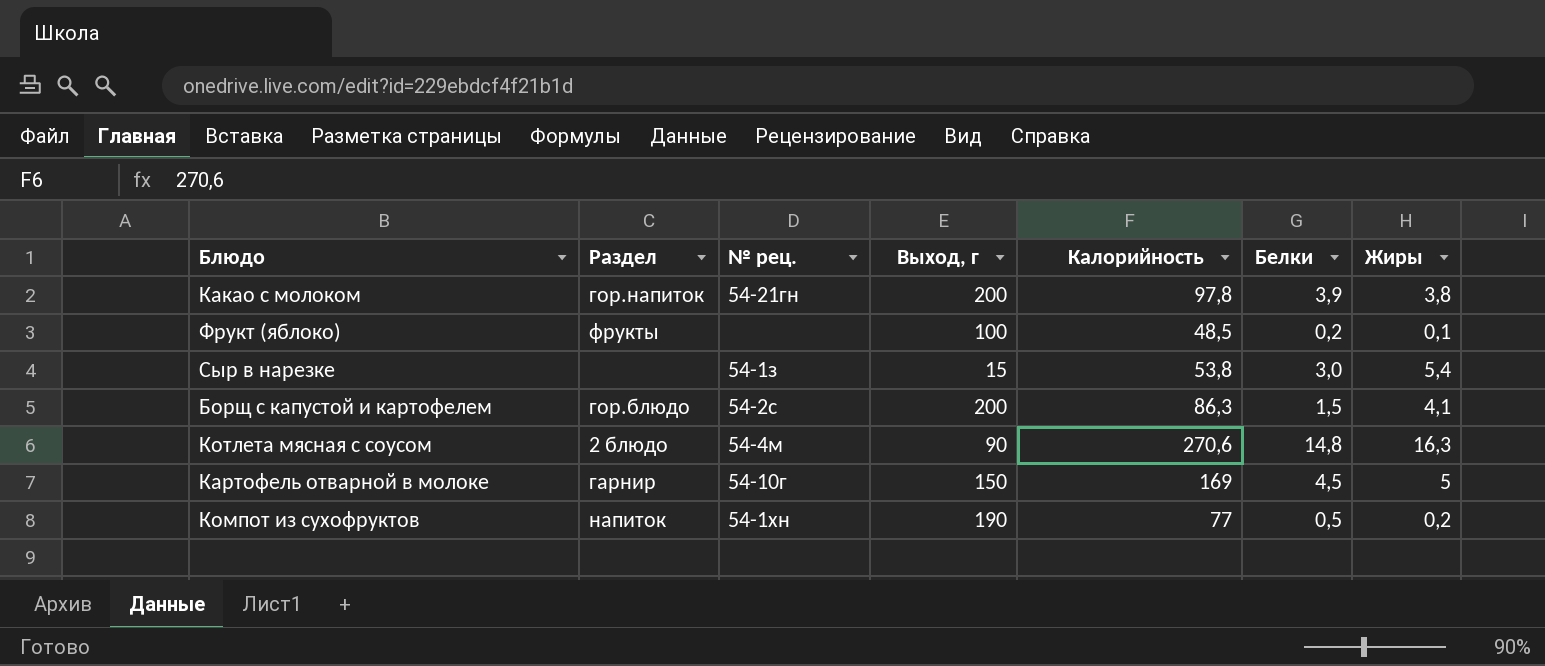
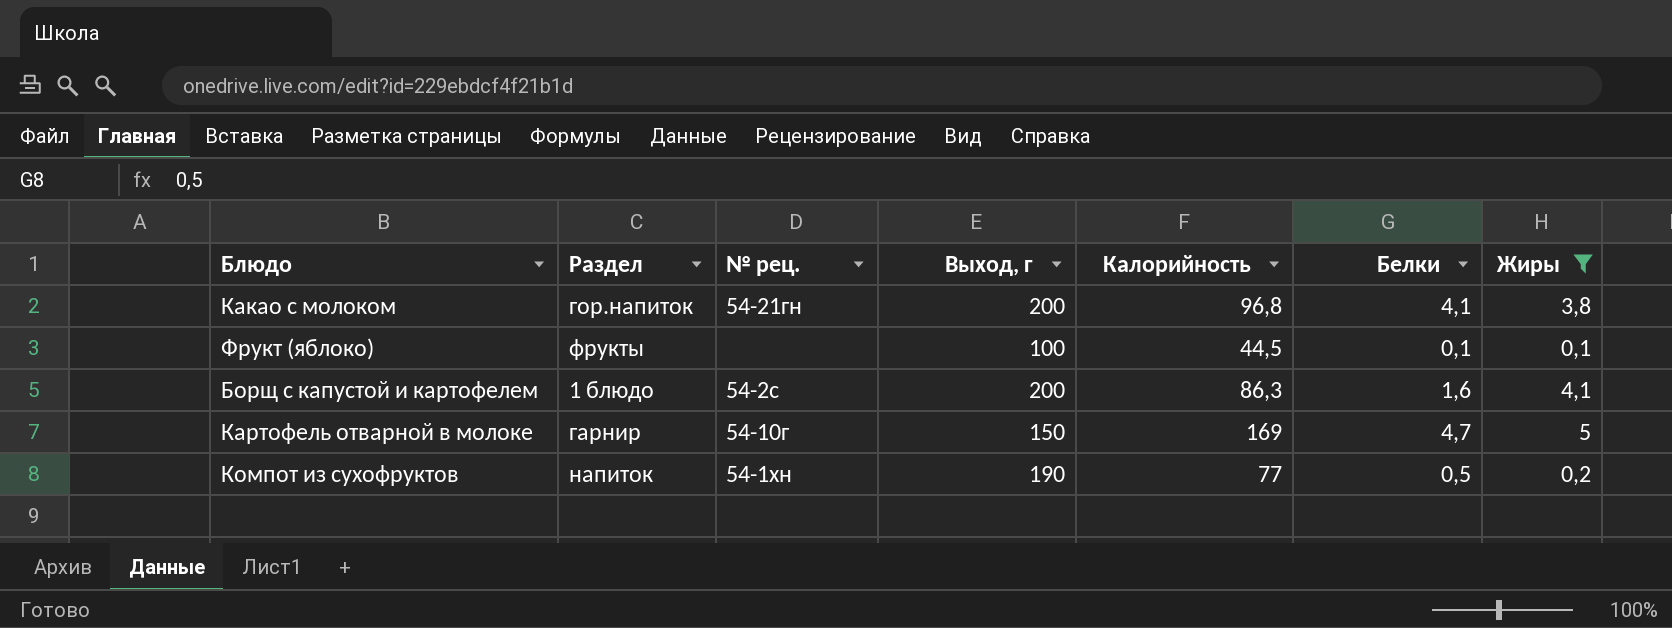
filter: none -> Жиры <= 5
Какао с молоком | Калорийность: 97,8 -> 96,8
Какао с молоком | Белки: 3,9 -> 4,1
Фрукт (яблоко) | Калорийность: 48,5 -> 44,5
Фрукт (яблоко) | Белки: 0,2 -> 0,1
Борщ с капустой и картофелем | Раздел: гор.блюдо -> 1 блюдо
Борщ с капустой и картофелем | Белки: 1,5 -> 1,6
Картофель отварной в молоке | Белки: 4,5 -> 4,7

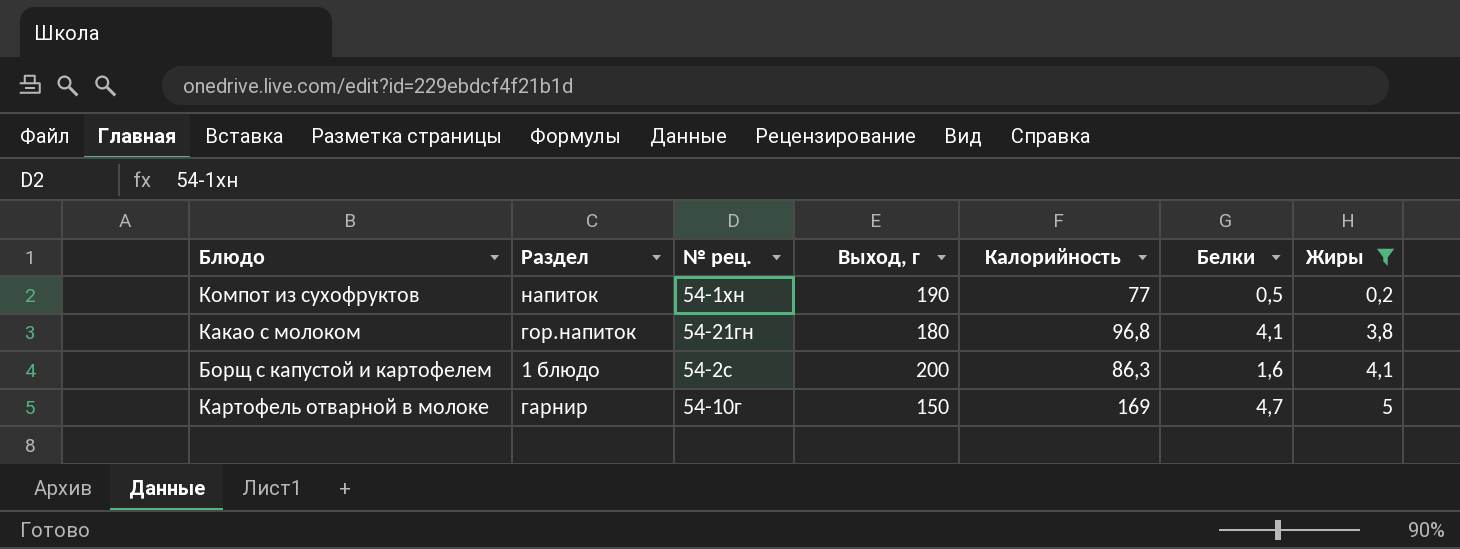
row order: none -> Жиры ascending
row Фрукт (яблоко): фрукты | none | 100 | 44,5 | 0,1 | 0,1 -> none
Какао с молоком | Выход, г: 200 -> 180

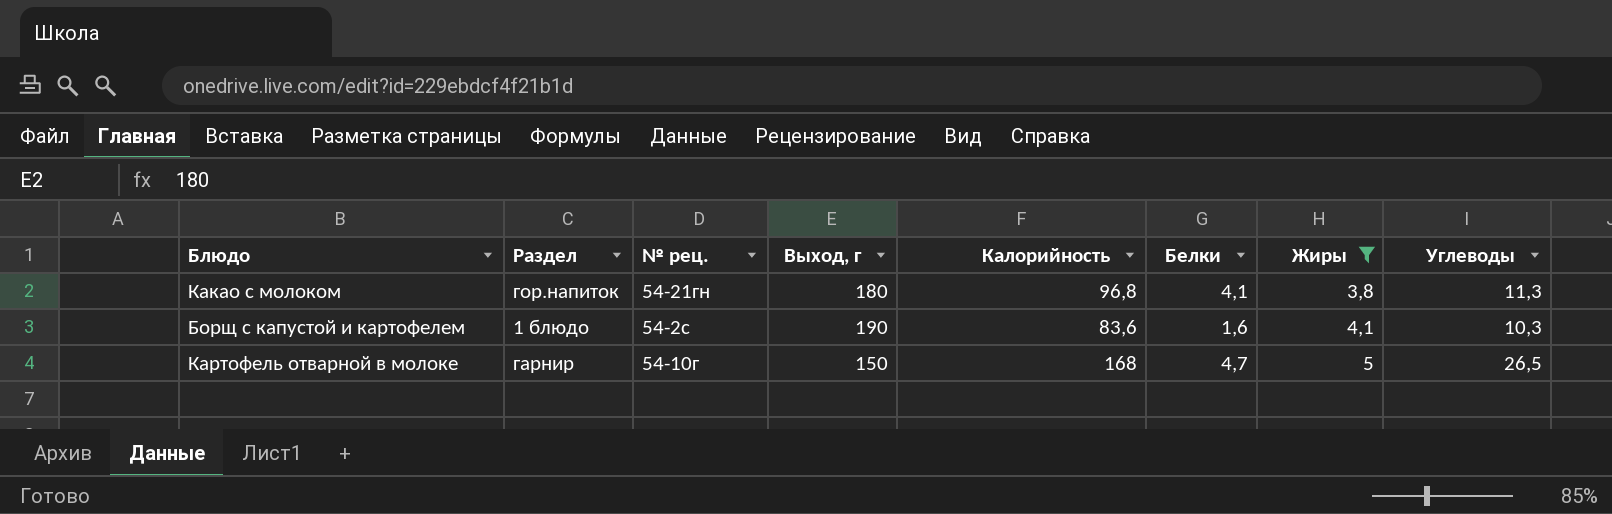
column Углеводы | position: none -> 8
row Компот из сухофруктов: напиток | 54-1хн | 190 | 77 | 0,5 | 0,2 -> none
Борщ с капустой и картофелем | Выход, г: 200 -> 190
Борщ с капустой и картофелем | Калорийность: 86,3 -> 83,6
Картофель отварной в молоке | Калорийность: 169 -> 168

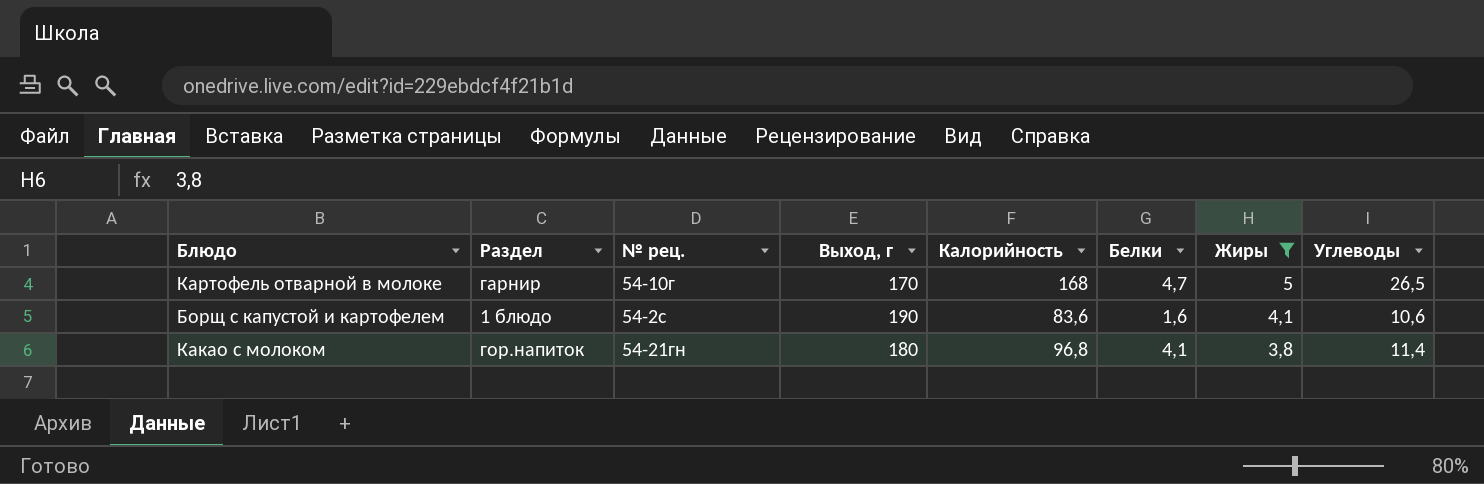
row order: Жиры ascending -> Жиры descending
Картофель отварной в молоке | Выход, г: 150 -> 170
Борщ с капустой и картофелем | Углеводы: 10,3 -> 10,6
Какао с молоком | Углеводы: 11,3 -> 11,4

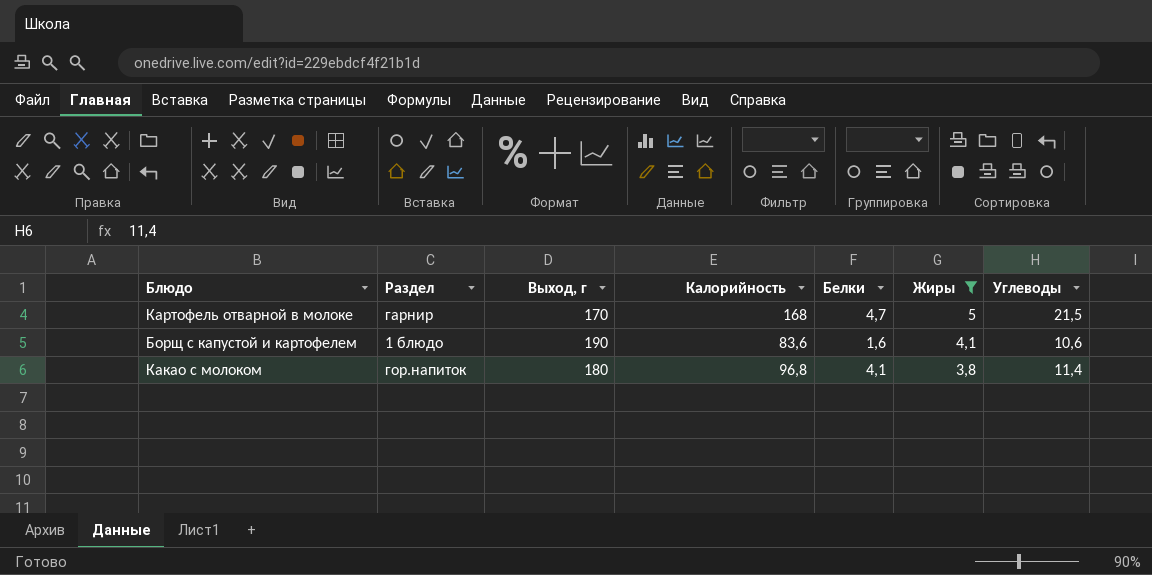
column № рец. | position: 3 -> none
Картофель отварной в молоке | Углеводы: 26,5 -> 21,5

